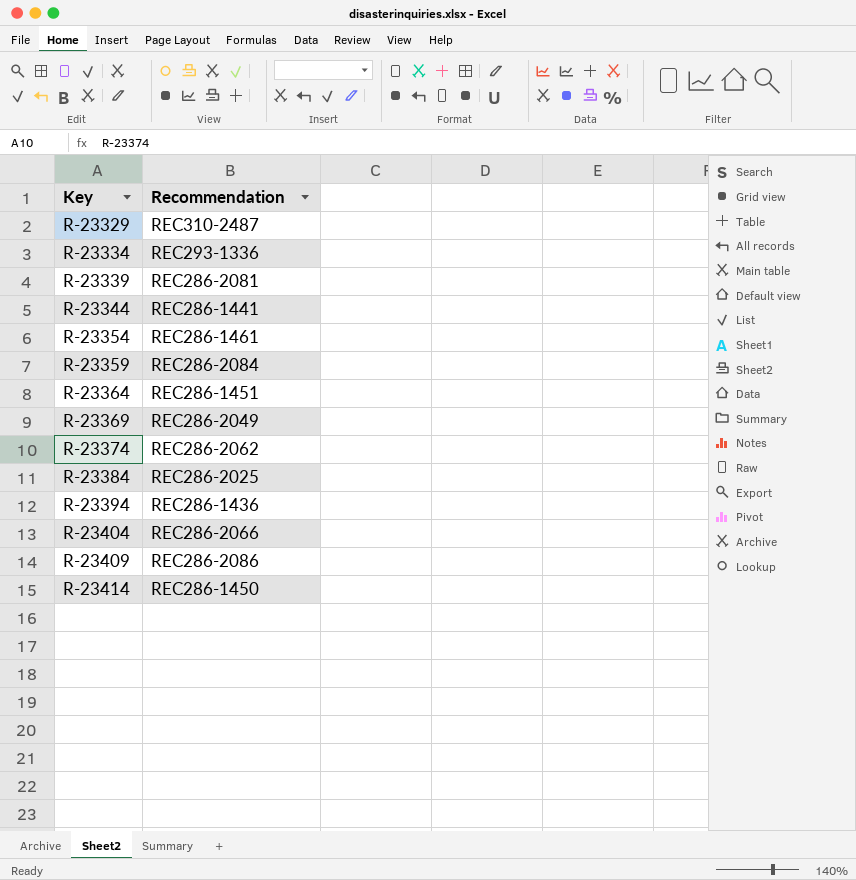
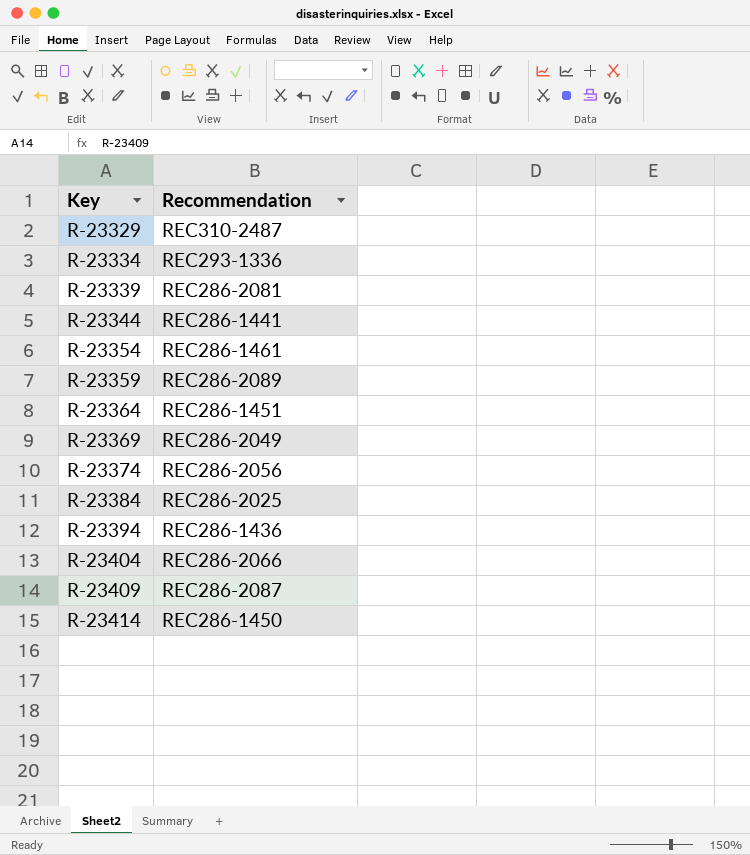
R-23359 | Recommendation: REC286-2084 -> REC286-2089
R-23374 | Recommendation: REC286-2062 -> REC286-2056
R-23409 | Recommendation: REC286-2086 -> REC286-2087

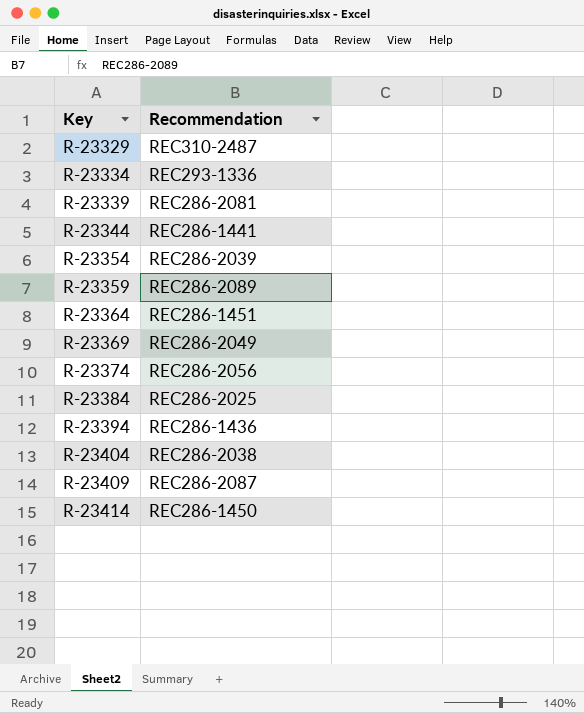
R-23354 | Recommendation: REC286-1461 -> REC286-2039
R-23404 | Recommendation: REC286-2066 -> REC286-2038

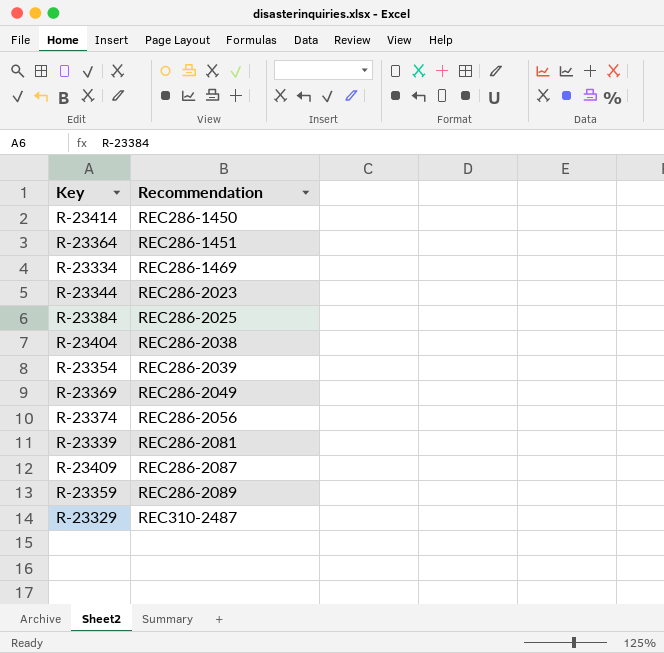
row order: Key ascending -> Recommendation ascending
row R-23394: REC286-1436 -> none
R-23334 | Recommendation: REC293-1336 -> REC286-1469
R-23344 | Recommendation: REC286-1441 -> REC286-2023

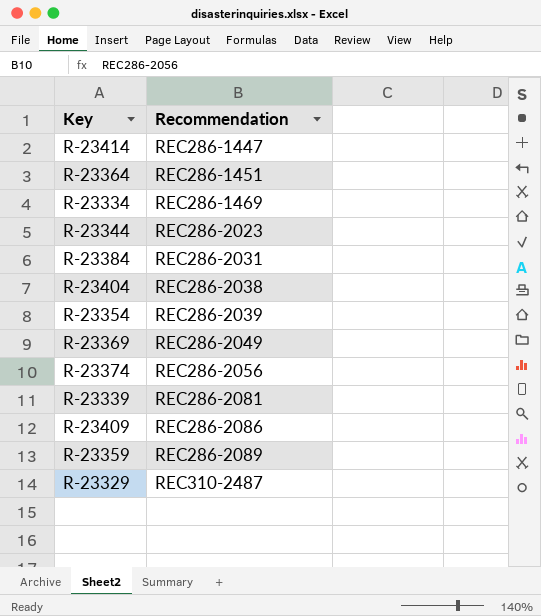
R-23414 | Recommendation: REC286-1450 -> REC286-1447
R-23384 | Recommendation: REC286-2025 -> REC286-2031
R-23409 | Recommendation: REC286-2087 -> REC286-2086

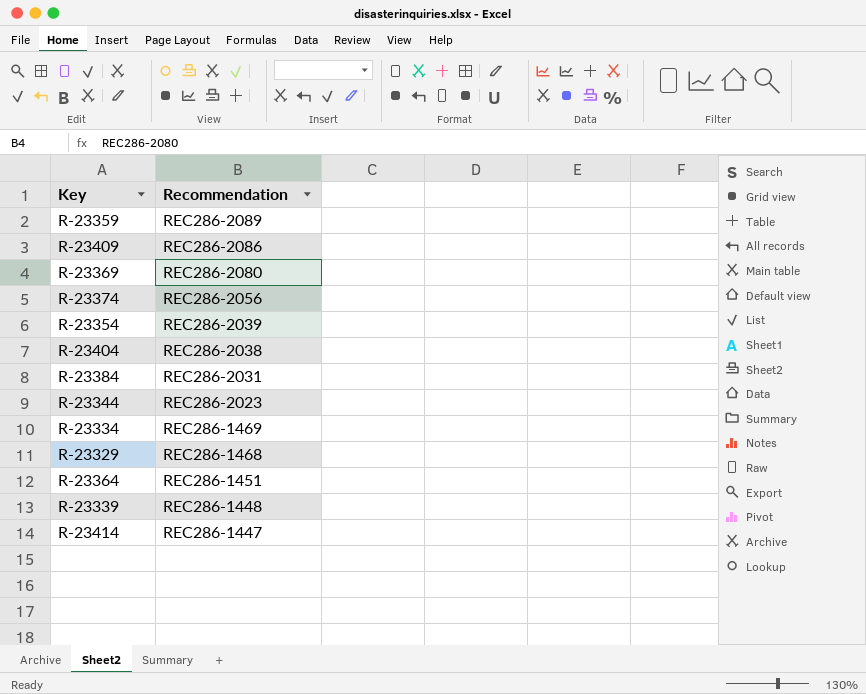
row order: Recommendation ascending -> Recommendation descending
R-23369 | Recommendation: REC286-2049 -> REC286-2080
R-23329 | Recommendation: REC310-2487 -> REC286-1468
R-23339 | Recommendation: REC286-2081 -> REC286-1448

